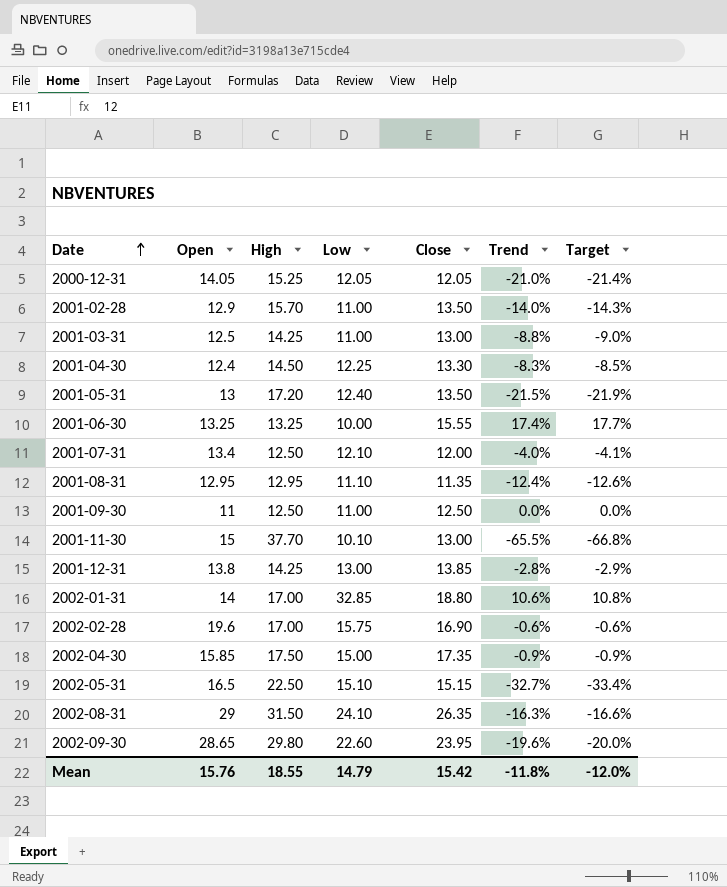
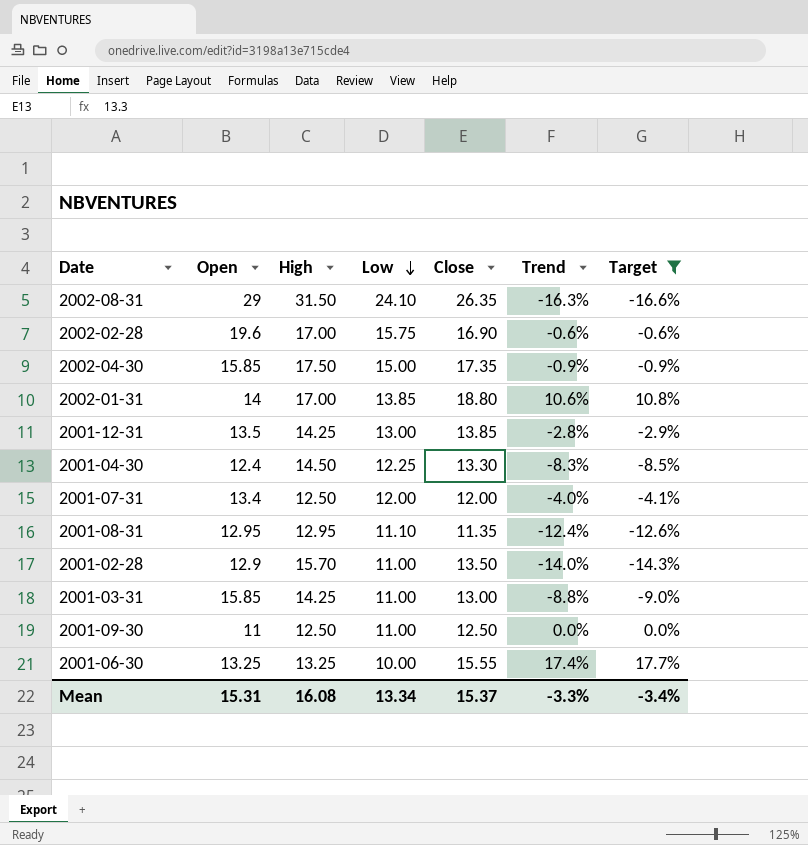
filter: none -> Target >= -16.6%
row order: Date ascending -> Low descending
2002-01-31 | Low: 32.85 -> 13.85
2001-12-31 | Open: 13.8 -> 13.5
2001-07-31 | Low: 12.10 -> 12.00
2001-03-31 | Open: 12.5 -> 15.85
Mean | Open: 15.76 -> 15.31
Mean | High: 18.55 -> 16.08
Mean | Low: 14.79 -> 13.34
Mean | Close: 15.42 -> 15.37
Mean | Trend: -11.8% -> -3.3%
Mean | Target: -12.0% -> -3.4%

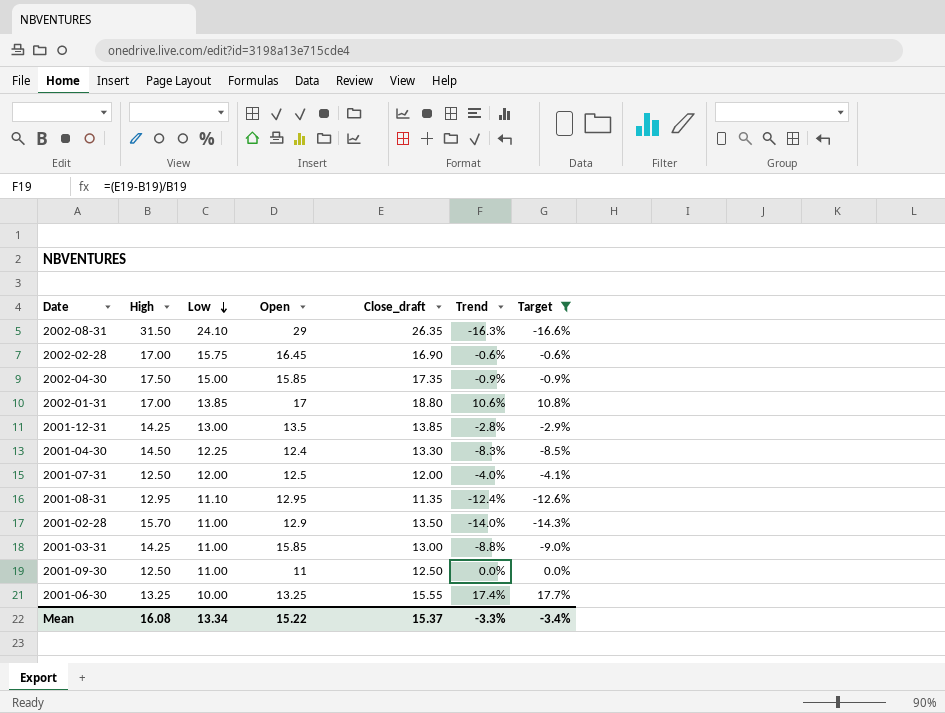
column Open | position: 2 -> 4
column name: Close -> Close_draft
2002-02-28 | Open: 19.6 -> 16.45
2002-01-31 | Open: 14 -> 17
2001-07-31 | Open: 13.4 -> 12.5
Mean | Open: 15.31 -> 15.22

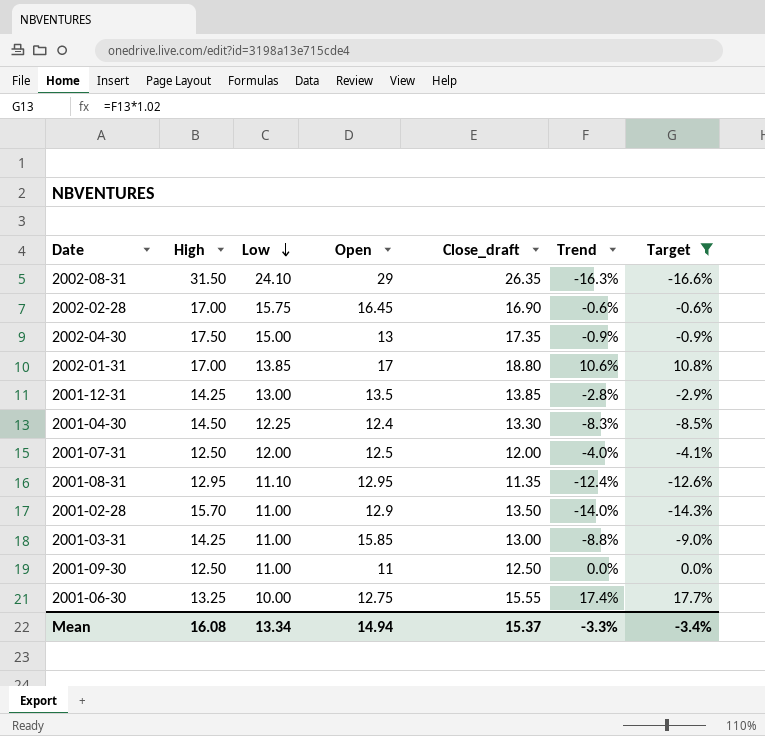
2002-04-30 | Open: 15.85 -> 13
2001-06-30 | Open: 13.25 -> 12.75
Mean | Open: 15.22 -> 14.94

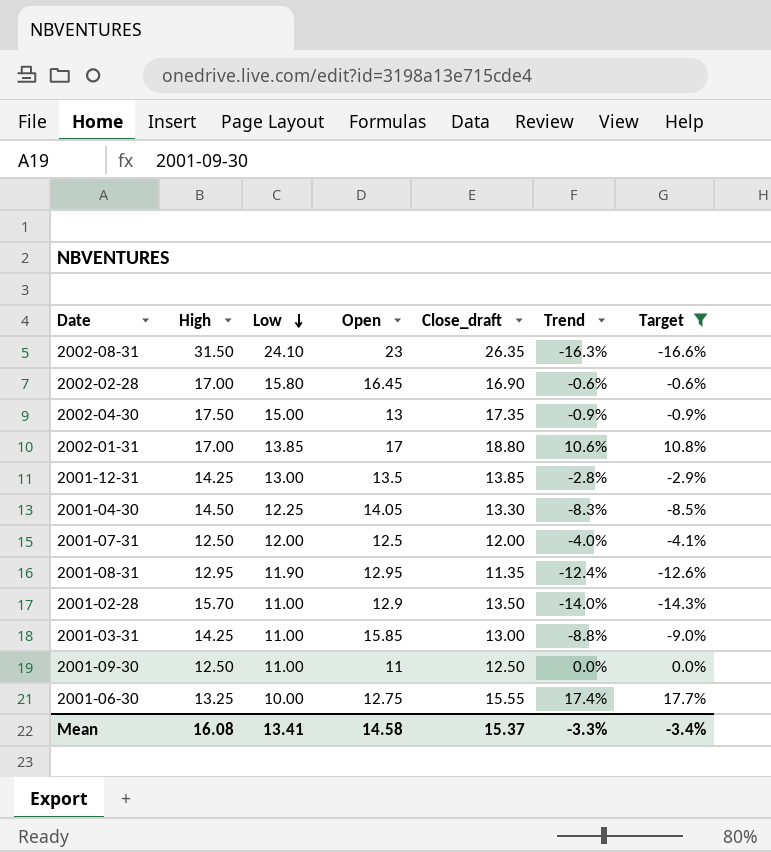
2002-08-31 | Open: 29 -> 23
2002-02-28 | Low: 15.75 -> 15.80
2001-04-30 | Open: 12.4 -> 14.05
2001-08-31 | Low: 11.10 -> 11.90
Mean | Low: 13.34 -> 13.41
Mean | Open: 14.94 -> 14.58

